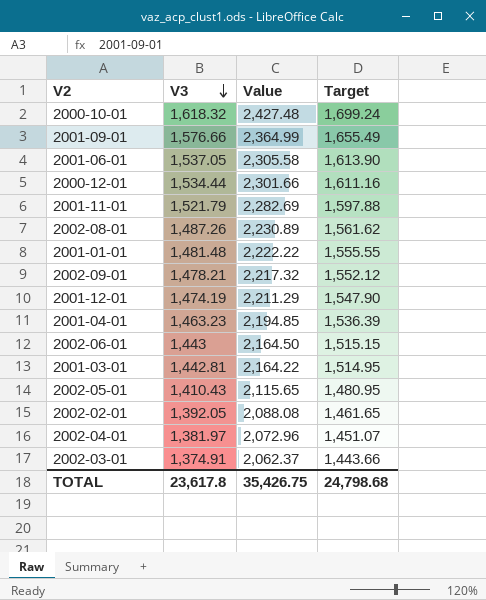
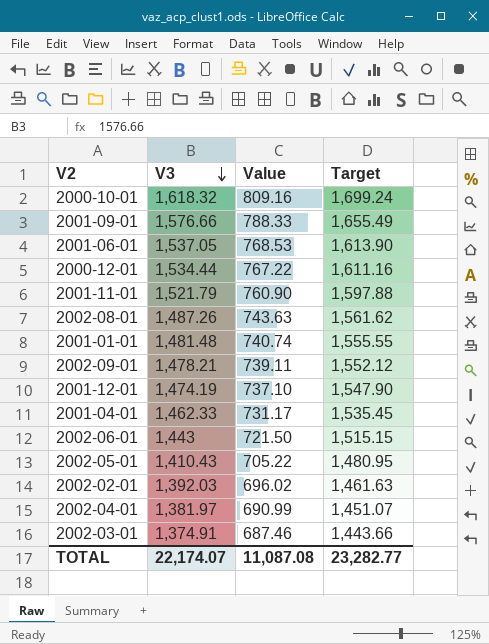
column Value | formula: [V3] * 1.5 -> [V3] * 0.5
row 2001-03-01: 1,442.81 | 2,164.22 | 1,514.95 -> none
2001-04-01 | V3: 1,463.23 -> 1,462.33
2001-04-01 | Target: 1,536.39 -> 1,535.45
2002-02-01 | V3: 1,392.05 -> 1,392.03
2002-02-01 | Target: 1,461.65 -> 1,461.63
TOTAL | V3: 23,617.8 -> 22,174.07
TOTAL | Value: 35,426.75 -> 11,087.08
TOTAL | Target: 24,798.68 -> 23,282.77

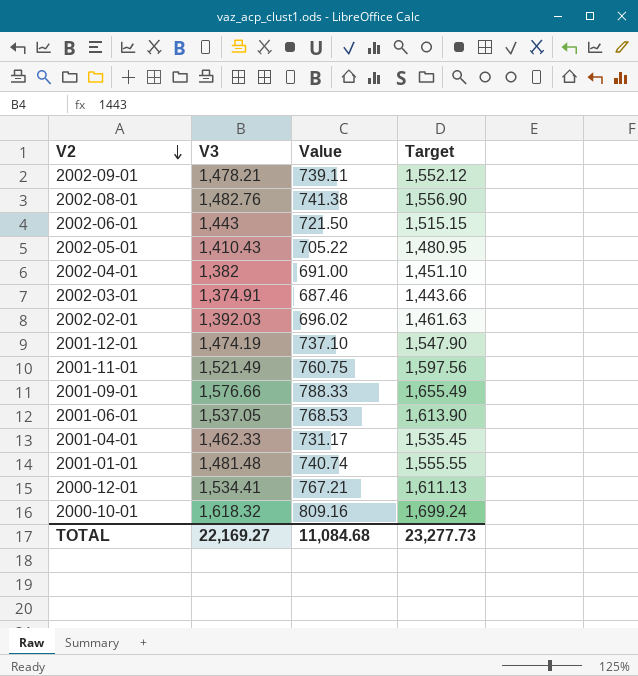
row order: V3 descending -> V2 descending
2002-08-01 | V3: 1,487.26 -> 1,482.76
2002-08-01 | Value: 743.63 -> 741.38
2002-08-01 | Target: 1,561.62 -> 1,556.90
2002-04-01 | V3: 1,381.97 -> 1,382
2002-04-01 | Value: 690.99 -> 691.00
2002-04-01 | Target: 1,451.07 -> 1,451.10
2001-11-01 | V3: 1,521.79 -> 1,521.49
2001-11-01 | Value: 760.90 -> 760.75
2001-11-01 | Target: 1,597.88 -> 1,597.56
2000-12-01 | V3: 1,534.44 -> 1,534.41
2000-12-01 | Value: 767.22 -> 767.21
2000-12-01 | Target: 1,611.16 -> 1,611.13
TOTAL | V3: 22,174.07 -> 22,169.27
TOTAL | Value: 11,087.08 -> 11,084.68
TOTAL | Target: 23,282.77 -> 23,277.73

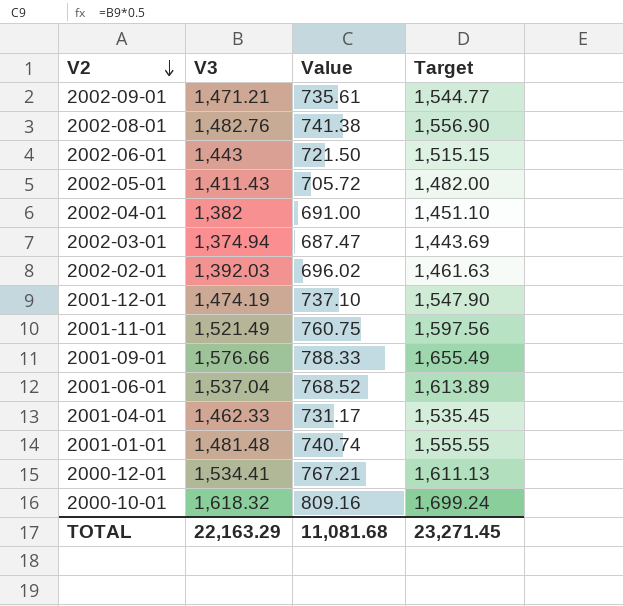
2002-09-01 | V3: 1,478.21 -> 1,471.21
2002-09-01 | Value: 739.11 -> 735.61
2002-09-01 | Target: 1,552.12 -> 1,544.77
2002-05-01 | V3: 1,410.43 -> 1,411.43
2002-05-01 | Value: 705.22 -> 705.72
2002-05-01 | Target: 1,480.95 -> 1,482.00
2002-03-01 | V3: 1,374.91 -> 1,374.94
2002-03-01 | Value: 687.46 -> 687.47
2002-03-01 | Target: 1,443.66 -> 1,443.69
2001-06-01 | V3: 1,537.05 -> 1,537.04
2001-06-01 | Value: 768.53 -> 768.52
2001-06-01 | Target: 1,613.90 -> 1,613.89
TOTAL | V3: 22,169.27 -> 22,163.29
TOTAL | Value: 11,084.68 -> 11,081.68
TOTAL | Target: 23,277.73 -> 23,271.45

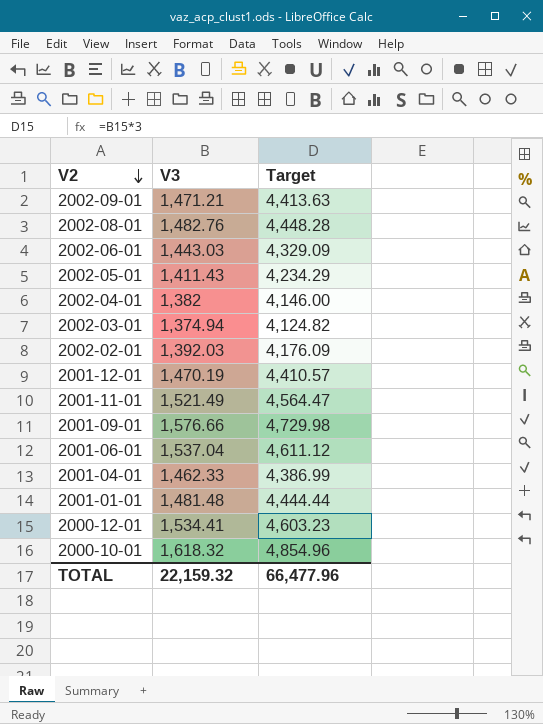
column Value | formula: [V3] * 0.5 -> none
column Target | formula: [V3] * 1.05 -> [V3] * 3
2002-06-01 | V3: 1,443 -> 1,443.03
2001-12-01 | V3: 1,474.19 -> 1,470.19
TOTAL | V3: 22,163.29 -> 22,159.32
TOTAL | Target: 23,271.45 -> 66,477.96

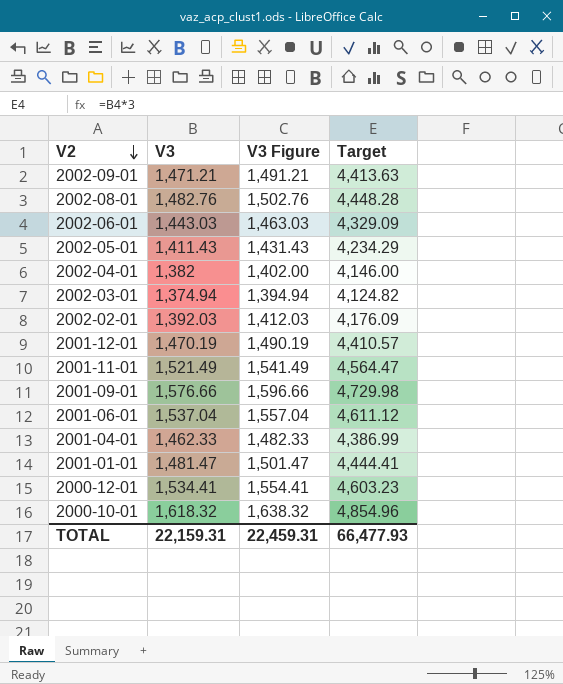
column V3 Figure | formula: none -> [V3] + 20
2001-01-01 | V3: 1,481.48 -> 1,481.47
2001-01-01 | Target: 4,444.44 -> 4,444.41
TOTAL | V3: 22,159.32 -> 22,159.31
TOTAL | Target: 66,477.96 -> 66,477.93

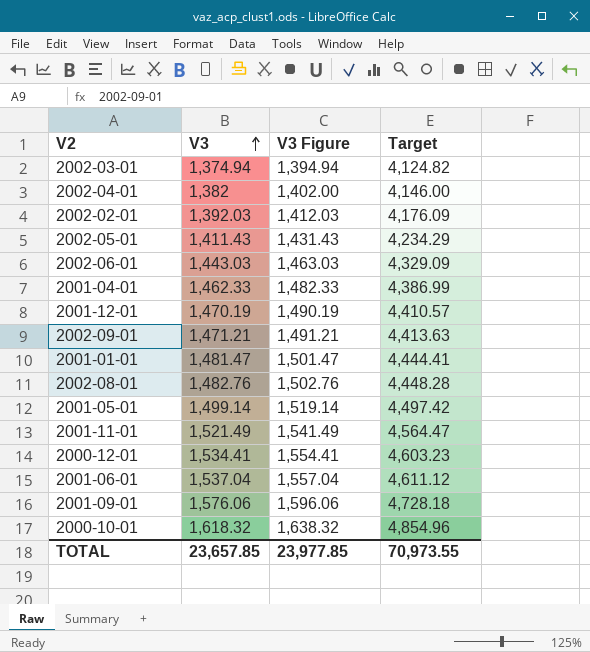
row order: V2 descending -> V3 ascending
row 2001-05-01: none -> 1,499.14 | 1,519.14 | 4,497.42
2001-09-01 | V3: 1,576.66 -> 1,576.06
2001-09-01 | V3 Figure: 1,596.66 -> 1,596.06
2001-09-01 | Target: 4,729.98 -> 4,728.18
TOTAL | V3: 22,159.31 -> 23,657.85
TOTAL | V3 Figure: 22,459.31 -> 23,977.85
TOTAL | Target: 66,477.93 -> 70,973.55

